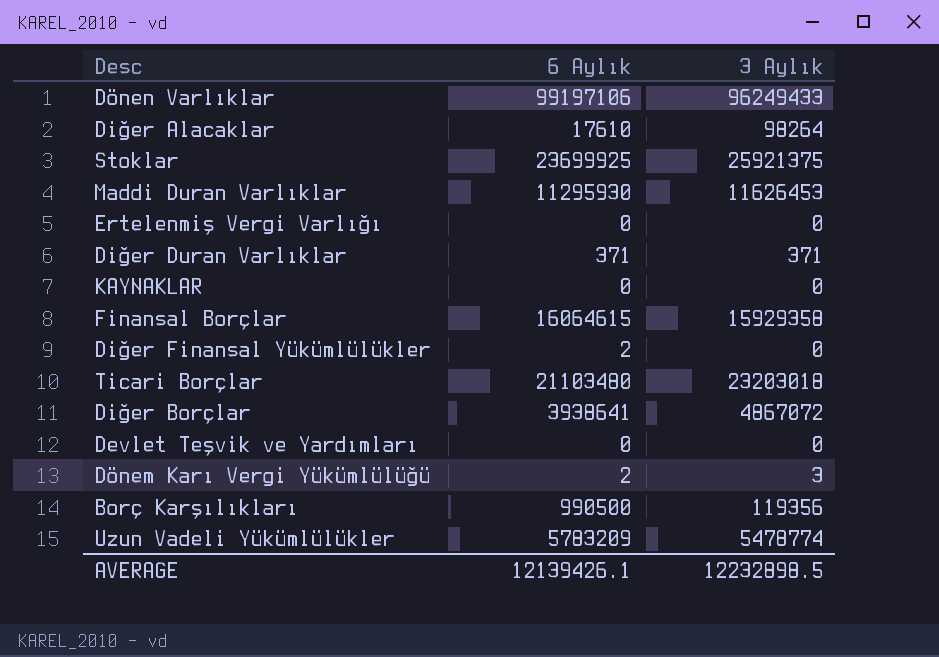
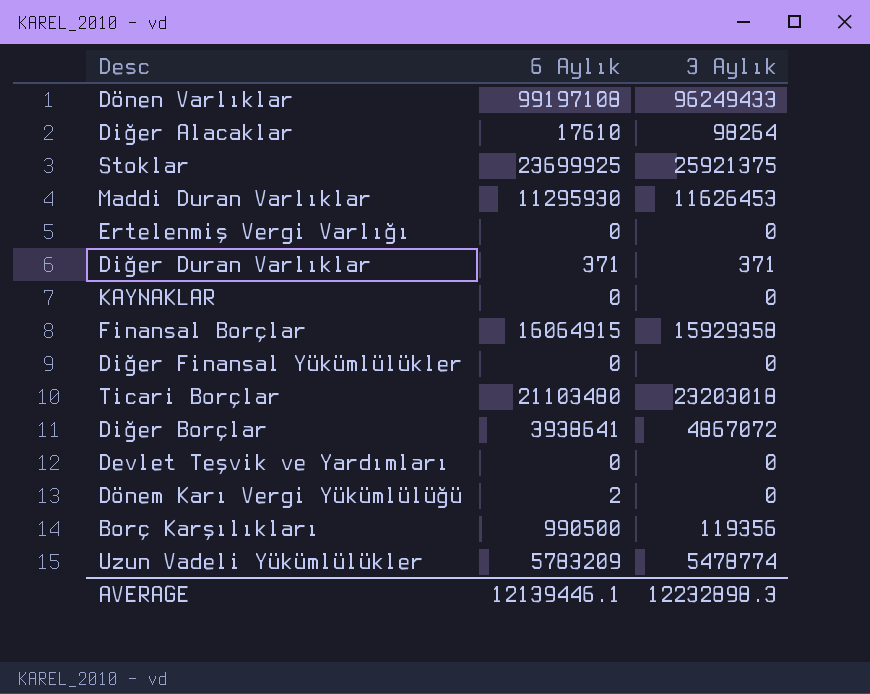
Dönen Varlıklar | 6 Aylık: 99197106 -> 99197108
Finansal Borçlar | 6 Aylık: 16064615 -> 16064915
Diğer Finansal Yükümlülükler | 6 Aylık: 2 -> 0
Dönem Karı Vergi Yükümlülüğü | 3 Aylık: 3 -> 0
AVERAGE | 6 Aylık: 12139426.1 -> 12139446.1
AVERAGE | 3 Aylık: 12232898.5 -> 12232898.3

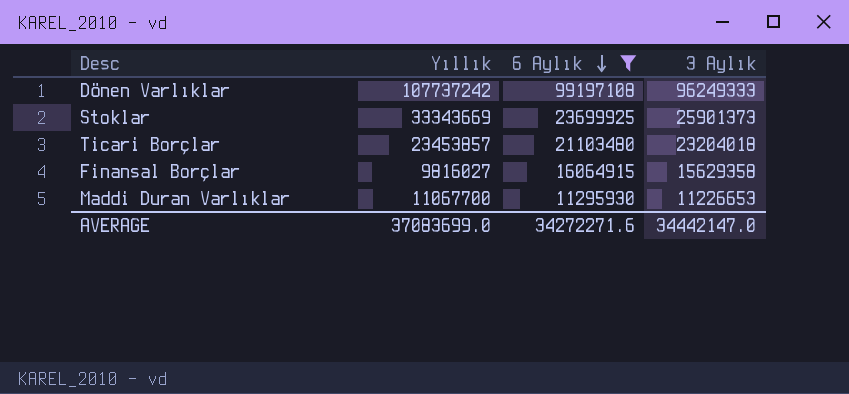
filter: none -> 6 Aylık >= 11295930
row order: none -> 6 Aylık descending
column Yıllık | position: none -> 2
Dönen Varlıklar | 3 Aylık: 96249433 -> 96249333
Stoklar | 3 Aylık: 25921375 -> 25901373
Ticari Borçlar | 3 Aylık: 23203018 -> 23204018
Finansal Borçlar | 3 Aylık: 15929358 -> 15629358
Maddi Duran Varlıklar | 3 Aylık: 11626453 -> 11226653
AVERAGE | 6 Aylık: 12139446.1 -> 34272271.6
AVERAGE | 3 Aylık: 12232898.3 -> 34442147.0

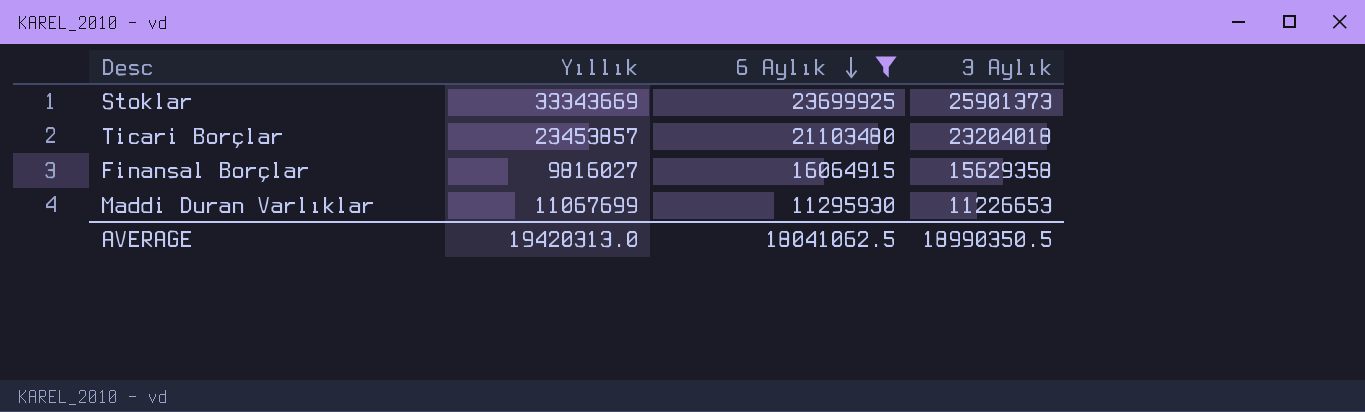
row Dönen Varlıklar: 107737242 | 99197108 | 96249333 -> none
Maddi Duran Varlıklar | Yıllık: 11067700 -> 11067699
AVERAGE | Yıllık: 37083699.0 -> 19420313.0
AVERAGE | 6 Aylık: 34272271.6 -> 18041062.5
AVERAGE | 3 Aylık: 34442147.0 -> 18990350.5

